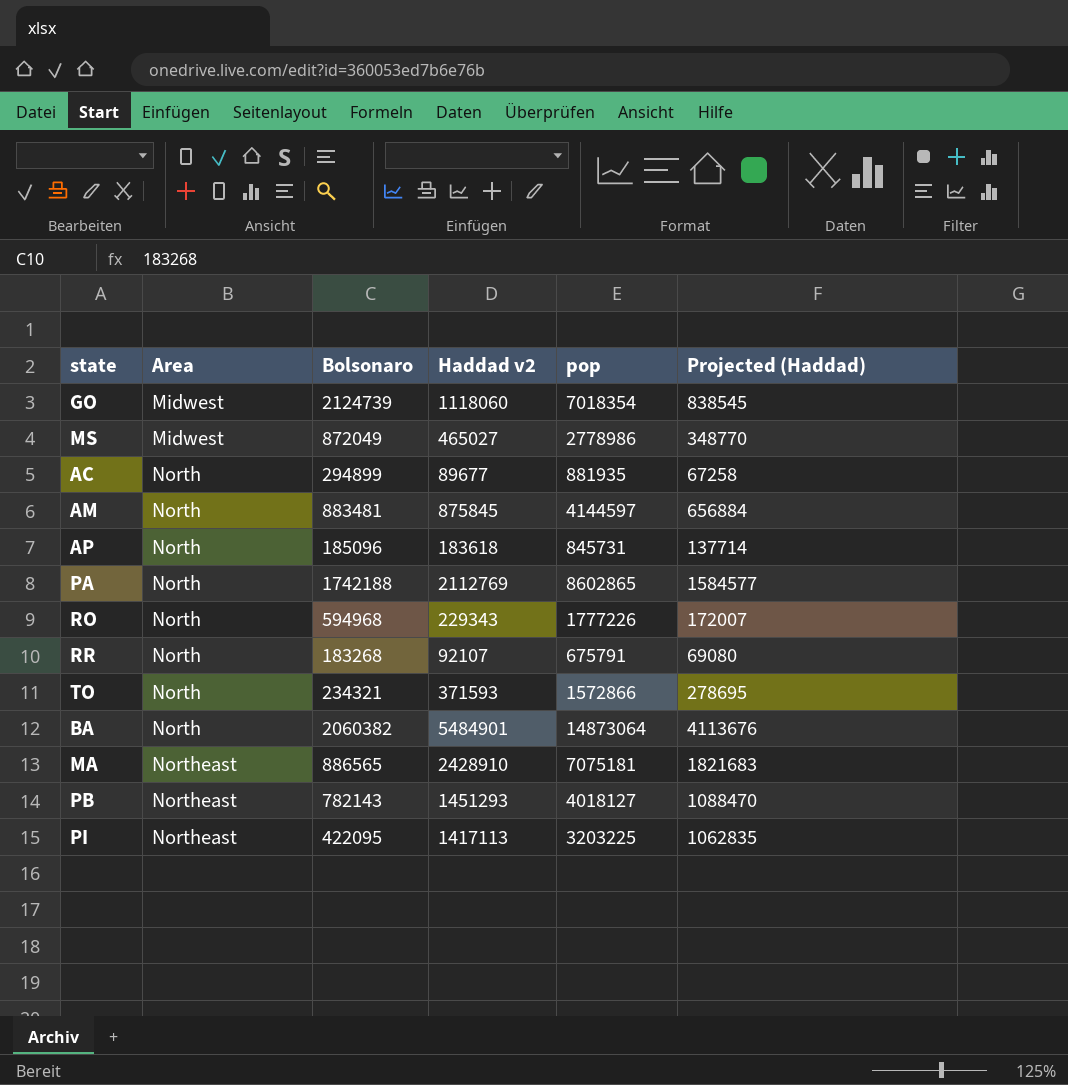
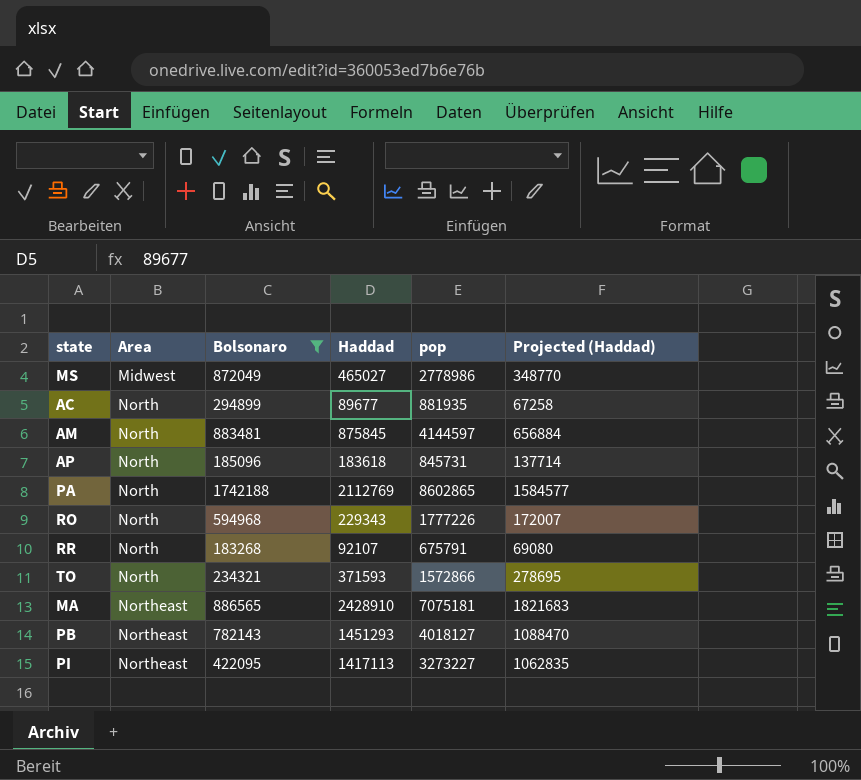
filter: none -> Bolsonaro <= 1742188
column name: Haddad v2 -> Haddad
PI | pop: 3203225 -> 3273227

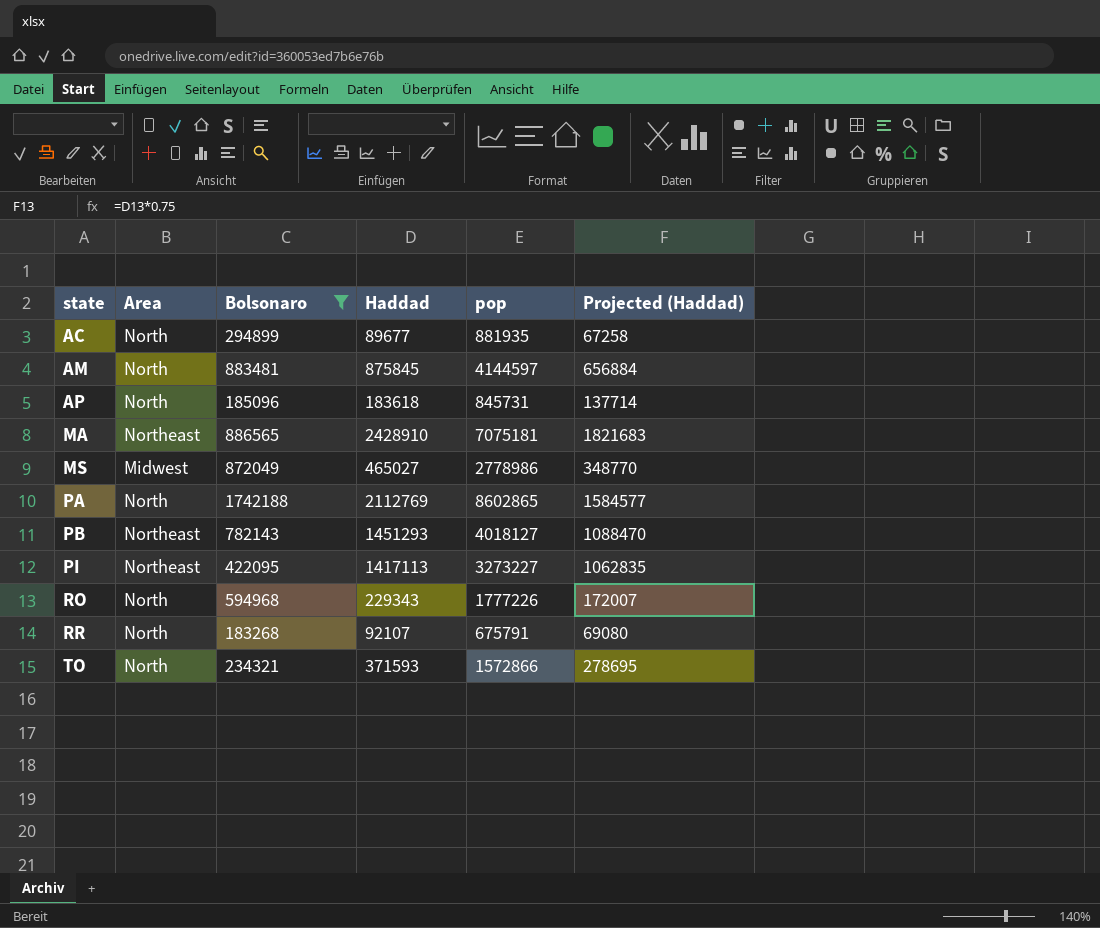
row order: Area ascending -> state ascending

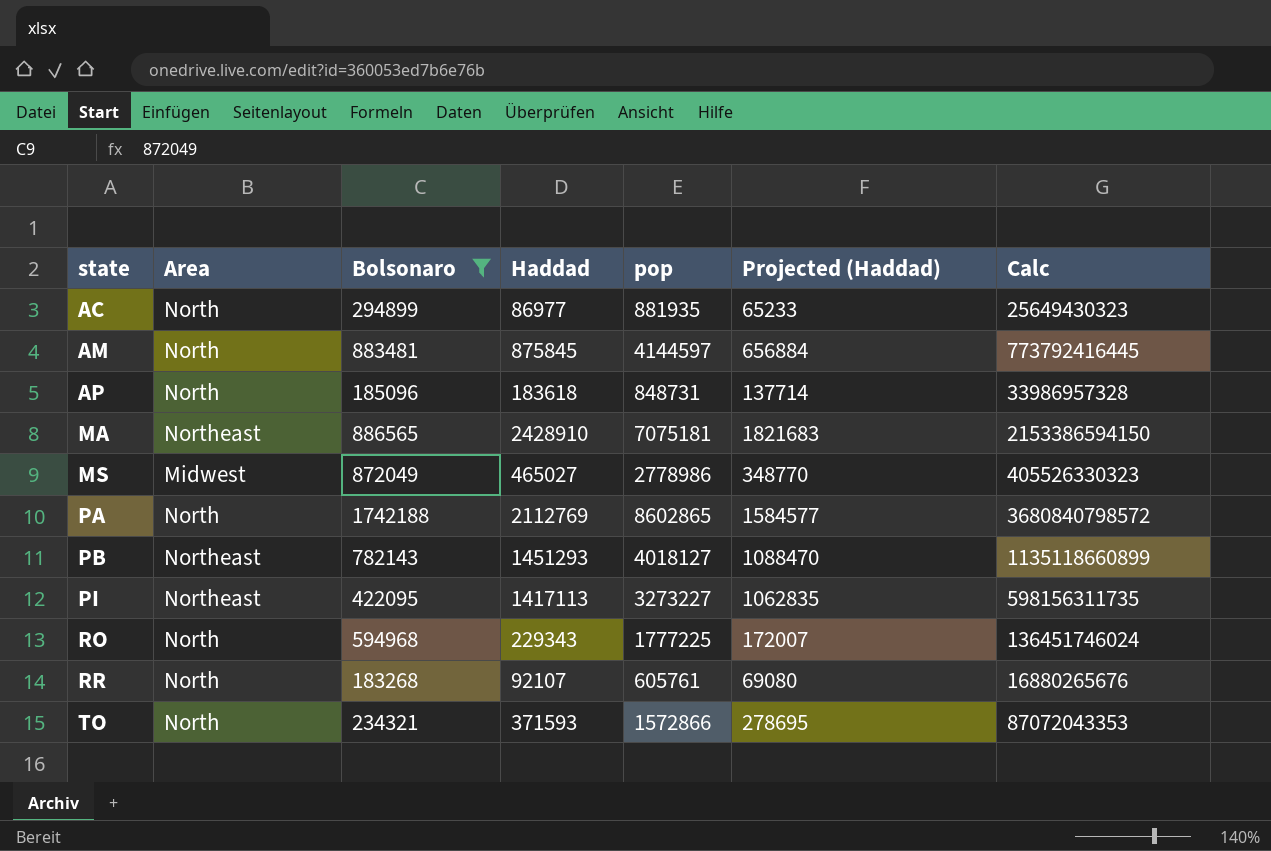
column Calc | formula: none -> [Bolsonaro] * [Haddad]
AC | Haddad: 89677 -> 86977
AC | Projected (Haddad): 67258 -> 65233
AP | pop: 845731 -> 848731
RO | pop: 1777226 -> 1777225
RR | pop: 675791 -> 605761

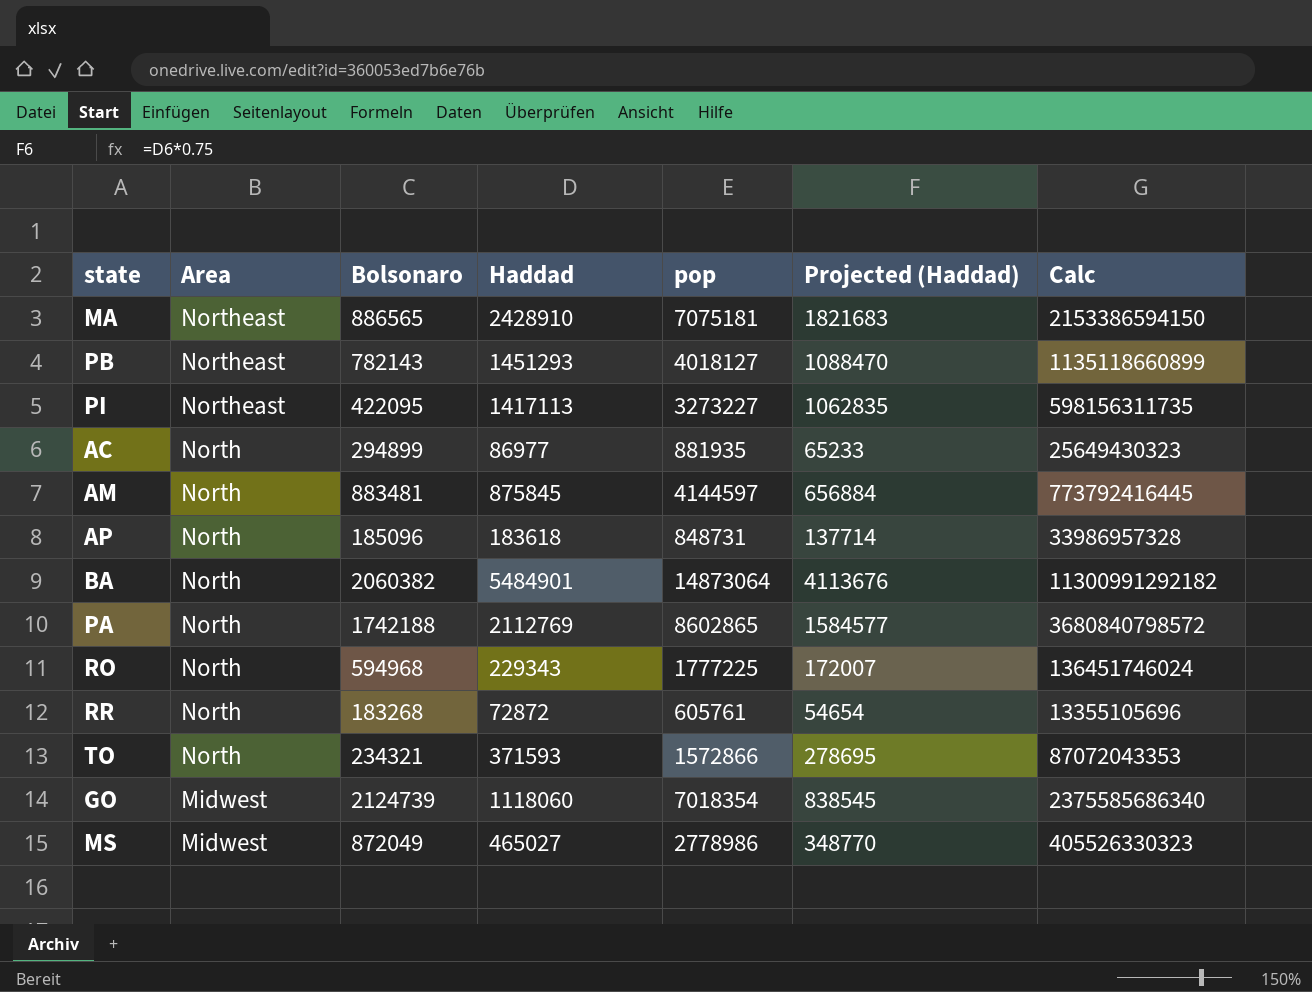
filter: Bolsonaro <= 1742188 -> none
row order: state ascending -> Area descending
RR | Haddad: 92107 -> 72872
RR | Projected (Haddad): 69080 -> 54654
RR | Calc: 16880265676 -> 13355105696

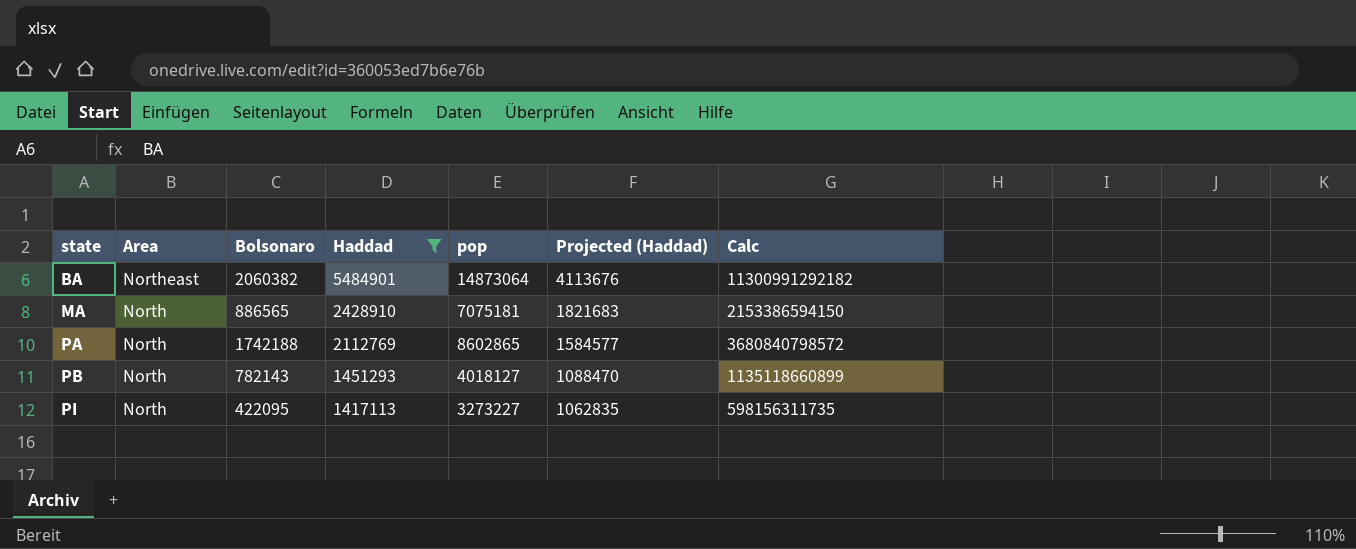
filter: none -> Haddad >= 1417113
row order: Area descending -> state ascending
BA | Area: North -> Northeast
MA | Area: Northeast -> North
PB | Area: Northeast -> North
PI | Area: Northeast -> North

